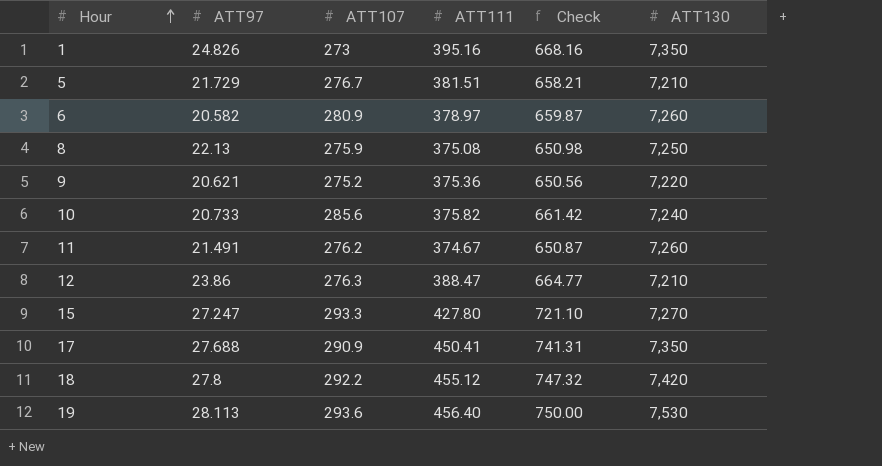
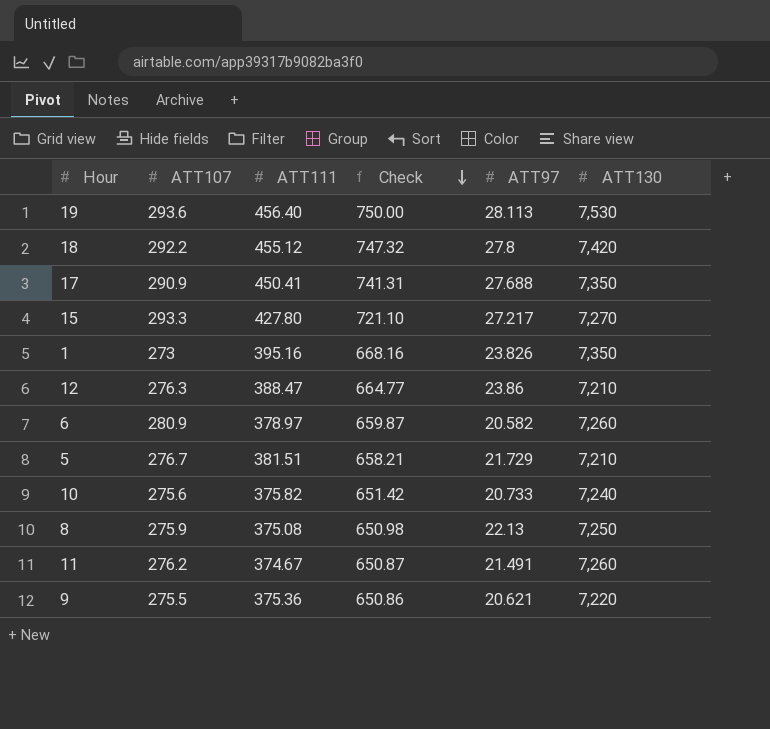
row order: Hour ascending -> Check descending
column ATT97 | position: 2 -> 5
15 | ATT97: 27.247 -> 27.217
1 | ATT97: 24.826 -> 23.826
10 | ATT107: 285.6 -> 275.6
10 | Check: 661.42 -> 651.42
9 | ATT107: 275.2 -> 275.5
9 | Check: 650.56 -> 650.86

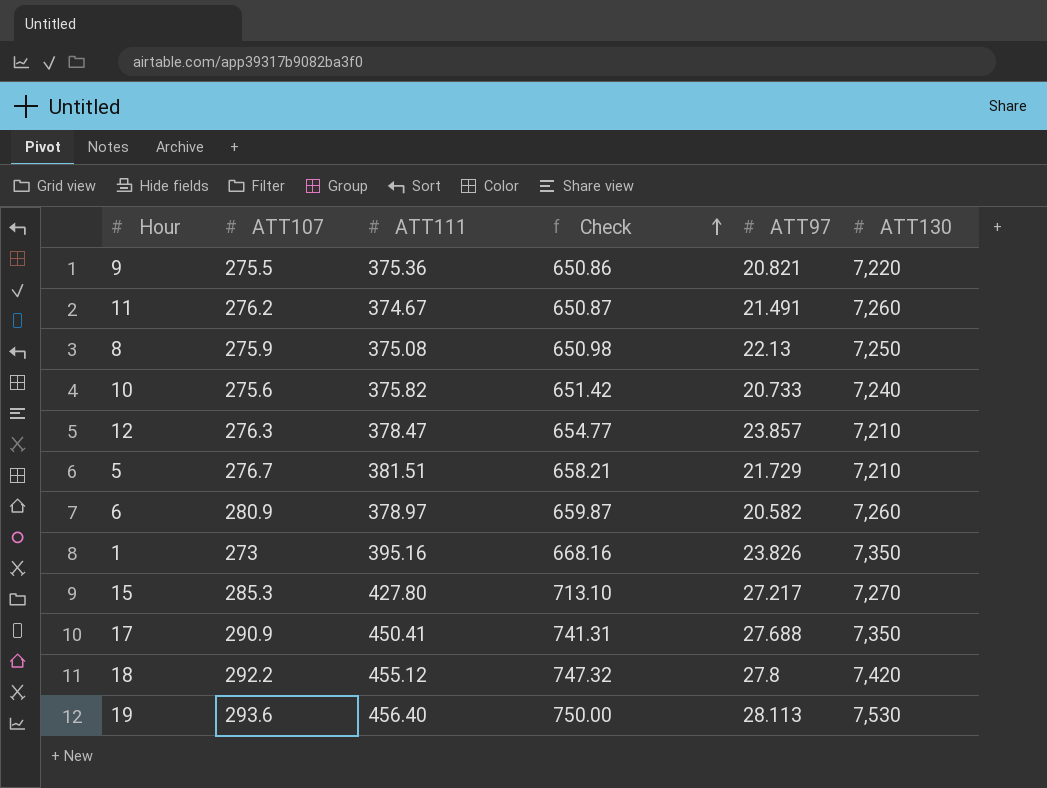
row order: Check descending -> Check ascending
9 | ATT97: 20.621 -> 20.821
12 | ATT111: 388.47 -> 378.47
12 | Check: 664.77 -> 654.77
12 | ATT97: 23.86 -> 23.857
15 | ATT107: 293.3 -> 285.3
15 | Check: 721.10 -> 713.10

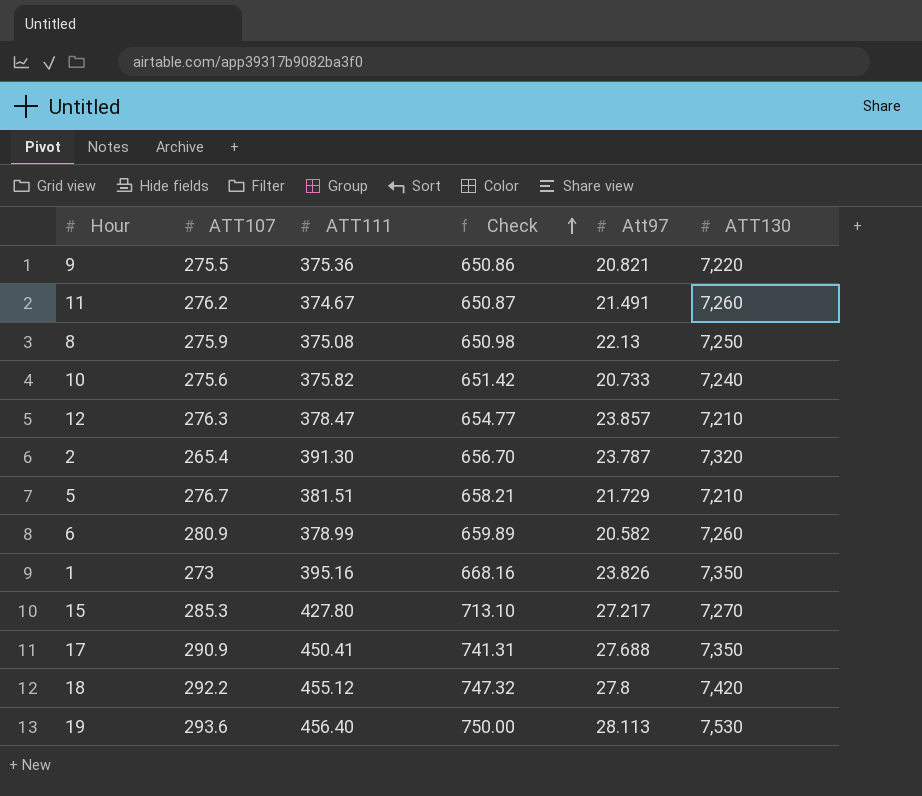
column name: ATT97 -> Att97
row 2: none -> 265.4 | 391.30 | 656.70 | 23.787 | 7,320
6 | ATT111: 378.97 -> 378.99
6 | Check: 659.87 -> 659.89

